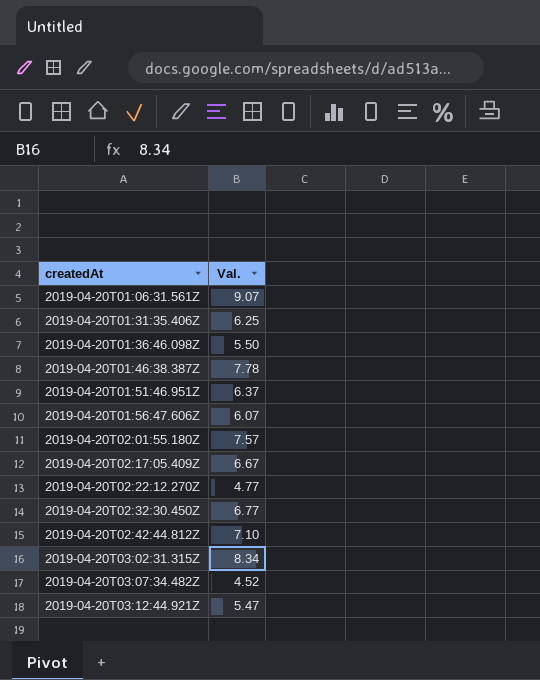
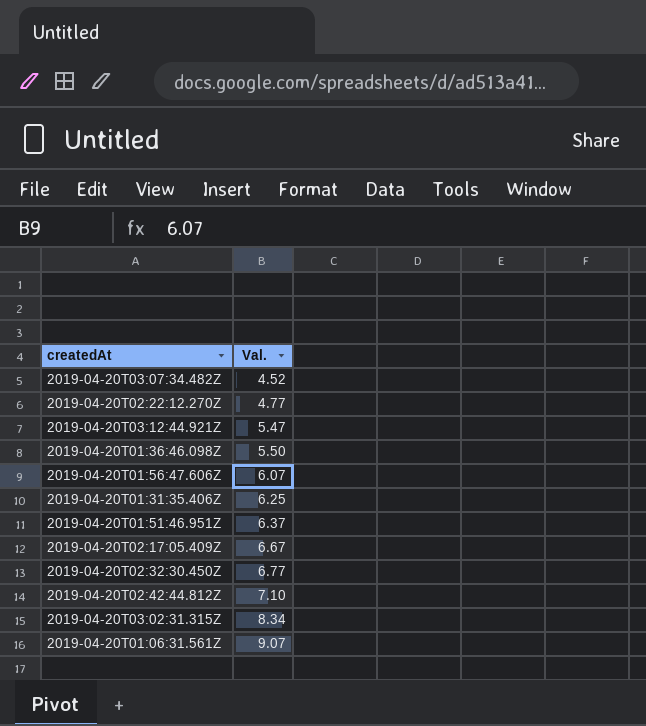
row order: createdAt ascending -> Val. ascending
row 2019-04-20T01:46:38.387Z: 7.78 -> none
row 2019-04-20T02:01:55.180Z: 7.57 -> none

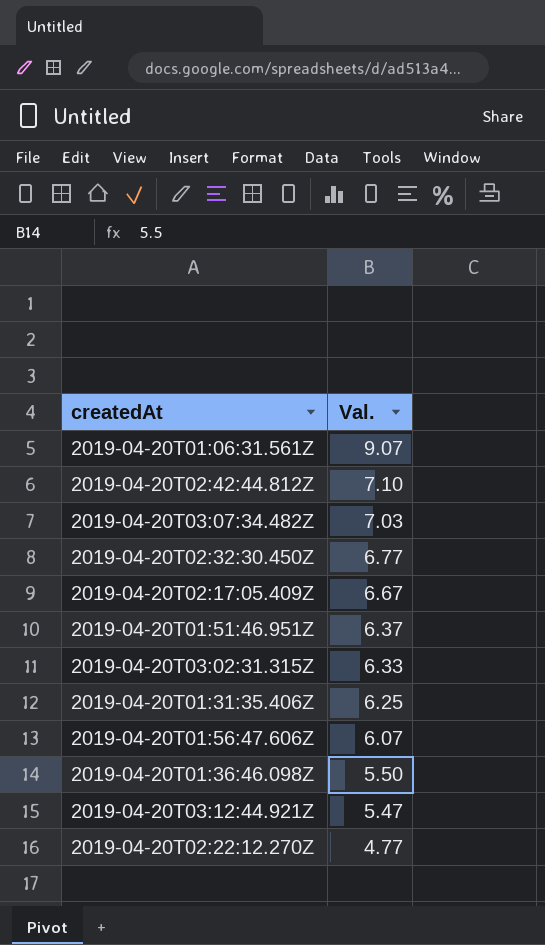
row order: Val. ascending -> Val. descending
2019-04-20T03:07:34.482Z | Val.: 4.52 -> 7.03
2019-04-20T03:02:31.315Z | Val.: 8.34 -> 6.33

